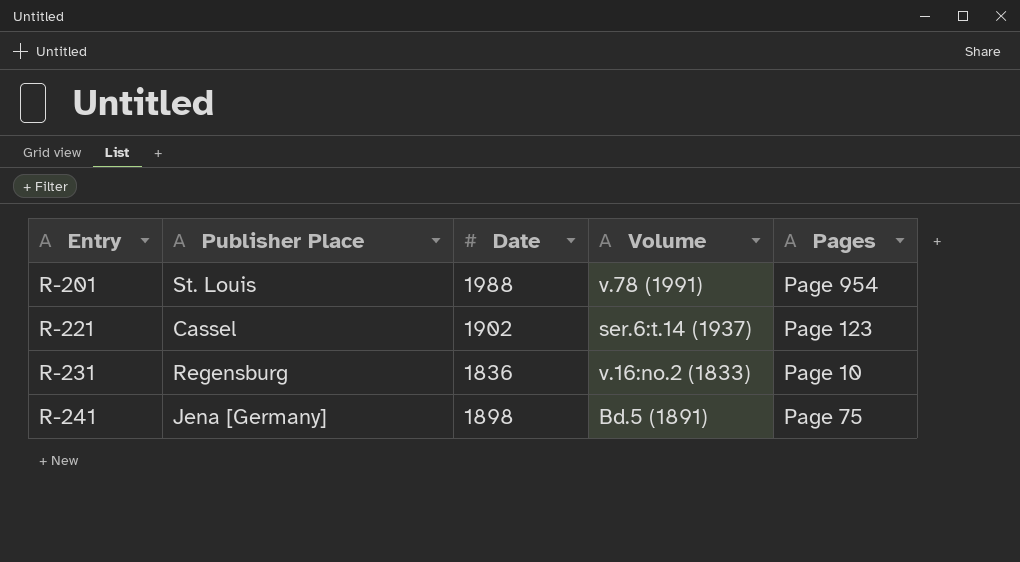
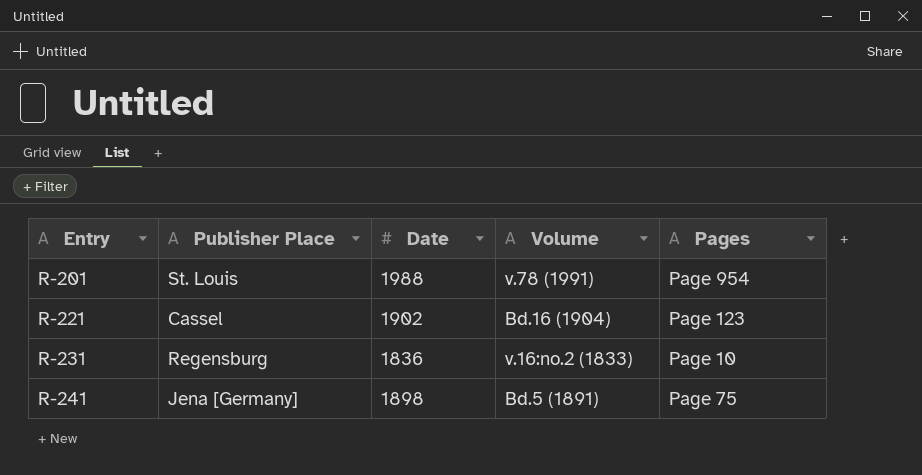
R-221 | Volume: ser.6:t.14 (1937) -> Bd.16 (1904)

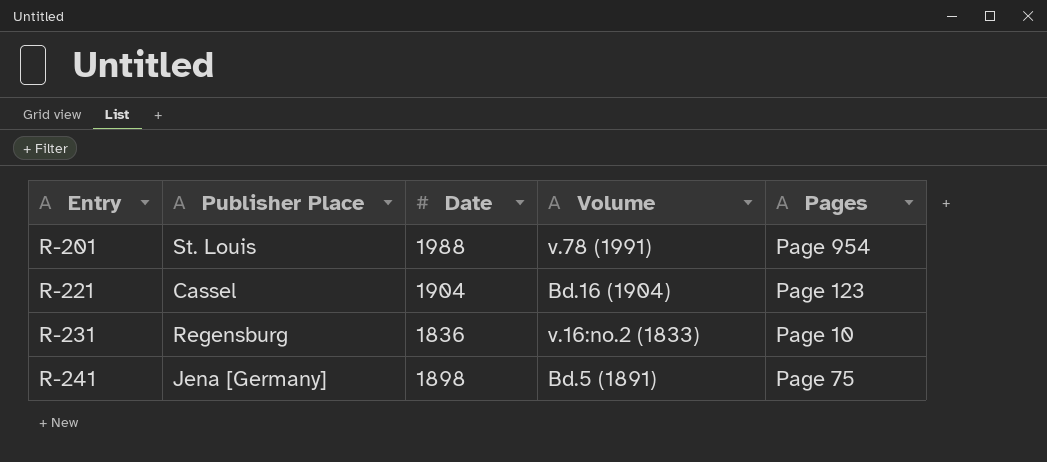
R-221 | Date: 1902 -> 1904

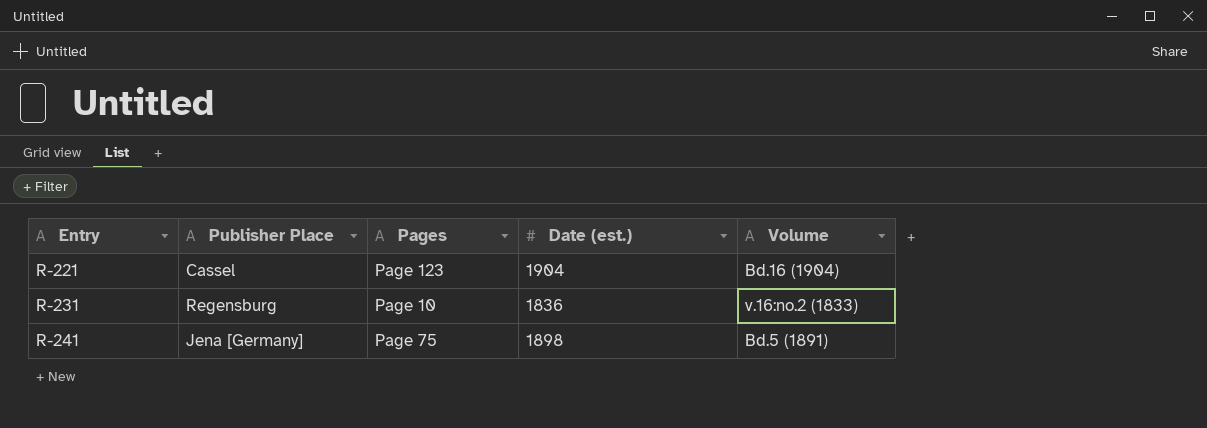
column Pages | position: 5 -> 3
column name: Date -> Date (est.)
row R-201: St. Louis | 1988 | v.78 (1991) | Page 954 -> none

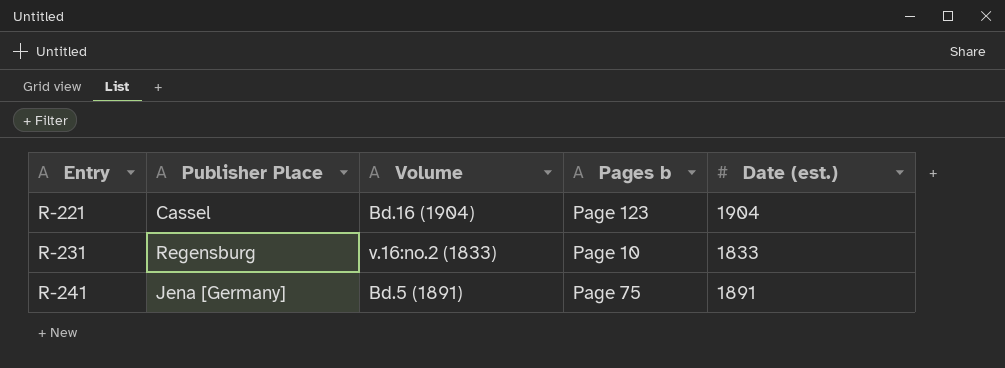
column Volume | position: 5 -> 3
column name: Pages -> Pages b
R-231 | Date (est.): 1836 -> 1833
R-241 | Date (est.): 1898 -> 1891

